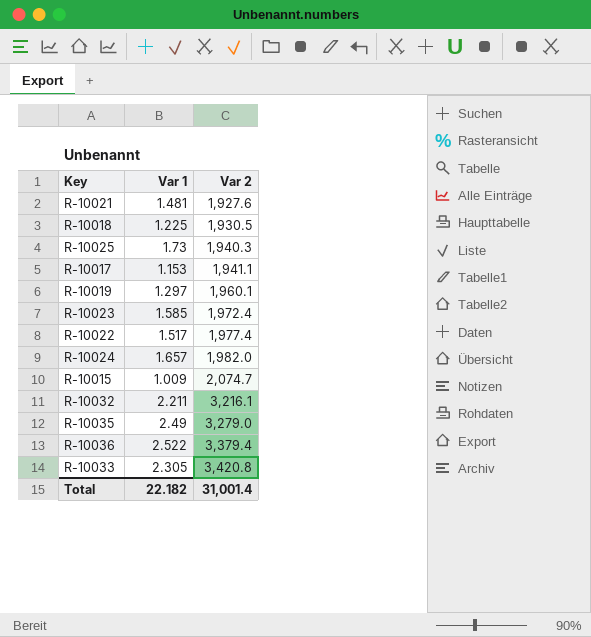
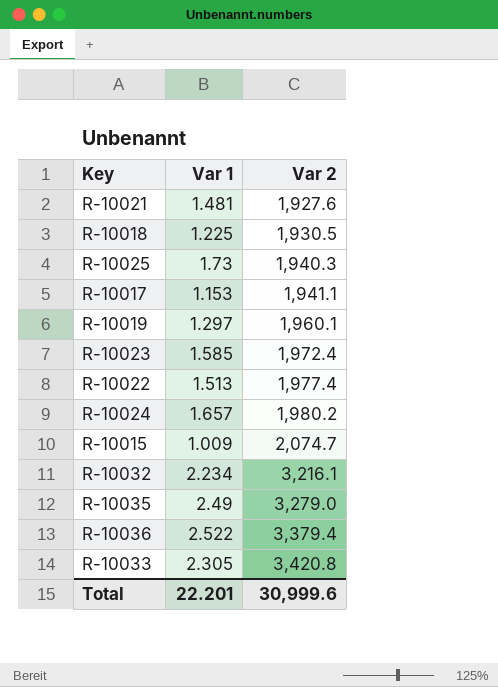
R-10022 | Var 1: 1.517 -> 1.513
R-10024 | Var 2: 1,982.0 -> 1,980.2
R-10032 | Var 1: 2.211 -> 2.234
Total | Var 1: 22.182 -> 22.201
Total | Var 2: 31,001.4 -> 30,999.6

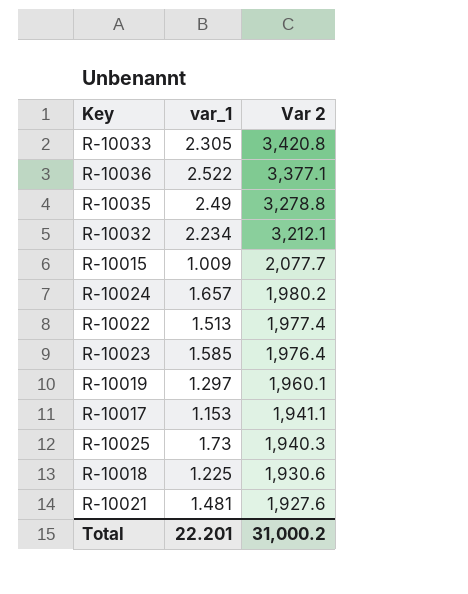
row order: Var 2 ascending -> Var 2 descending
column name: Var 1 -> var_1
R-10036 | Var 2: 3,379.4 -> 3,377.1
R-10035 | Var 2: 3,279.0 -> 3,278.8
R-10032 | Var 2: 3,216.1 -> 3,212.1
R-10015 | Var 2: 2,074.7 -> 2,077.7
R-10023 | Var 2: 1,972.4 -> 1,976.4
R-10018 | Var 2: 1,930.5 -> 1,930.6
Total | Var 2: 30,999.6 -> 31,000.2

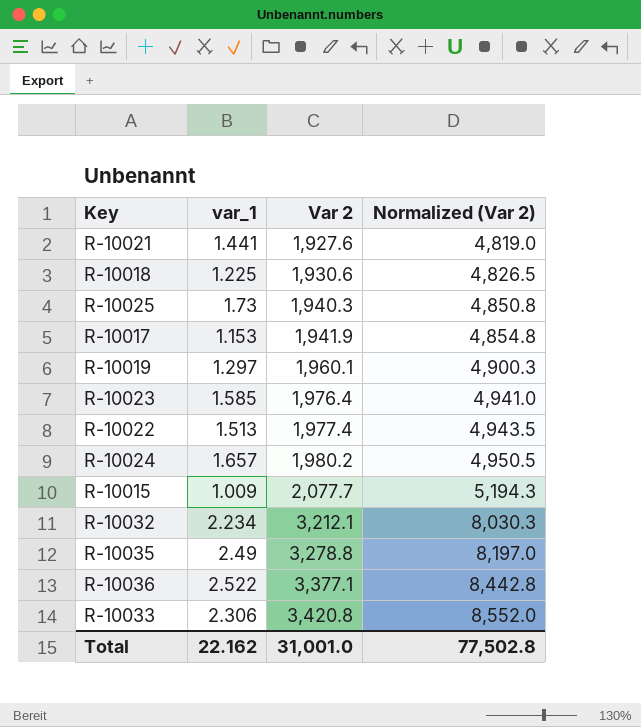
row order: Var 2 descending -> Var 2 ascending
column Normalized (Var 2) | formula: none -> [Var 2] * 2.5
R-10021 | var_1: 1.481 -> 1.441
R-10017 | Var 2: 1,941.1 -> 1,941.9
R-10033 | var_1: 2.305 -> 2.306
Total | var_1: 22.201 -> 22.162
Total | Var 2: 31,000.2 -> 31,001.0

